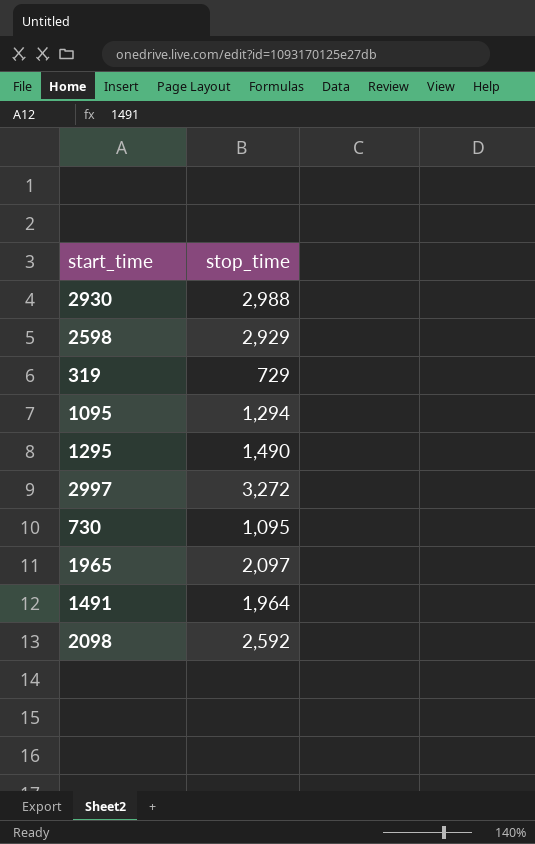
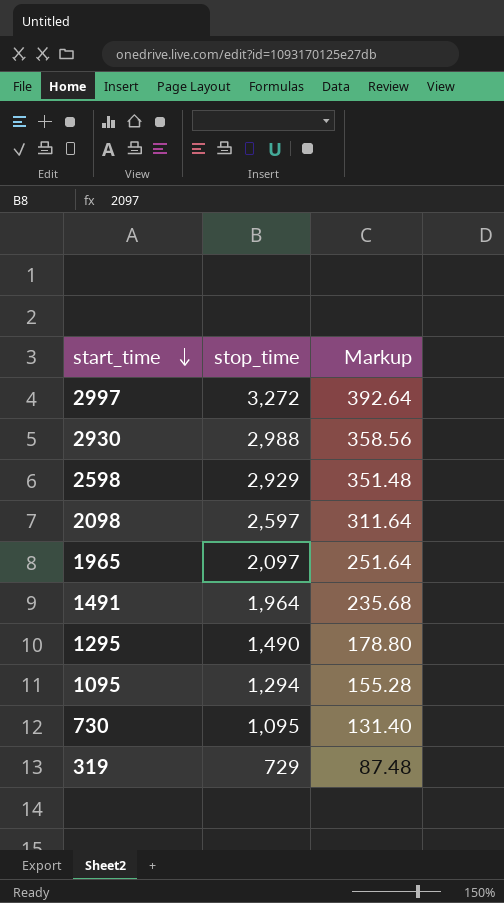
row order: none -> start_time descending
column Markup | formula: none -> [stop_time] * 0.12
2098 | stop_time: 2,592 -> 2,597

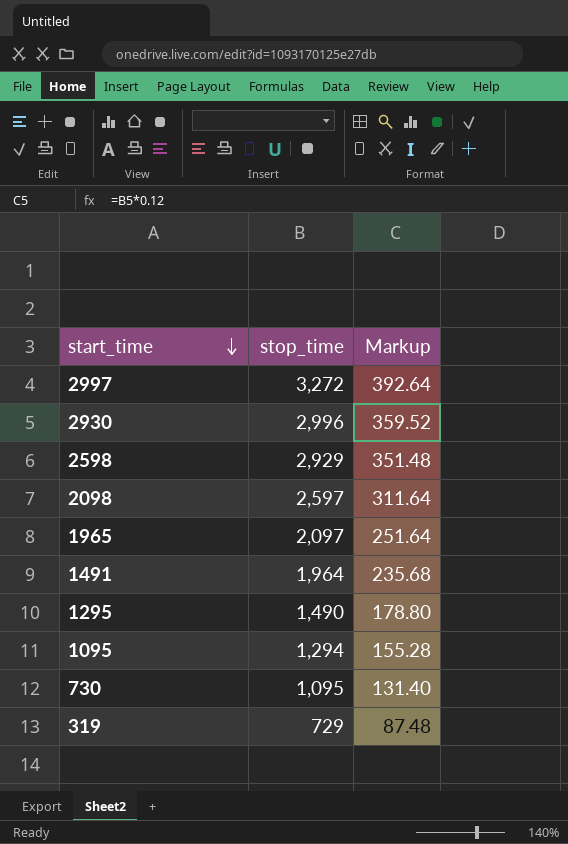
2930 | stop_time: 2,988 -> 2,996
2930 | Markup: 358.56 -> 359.52

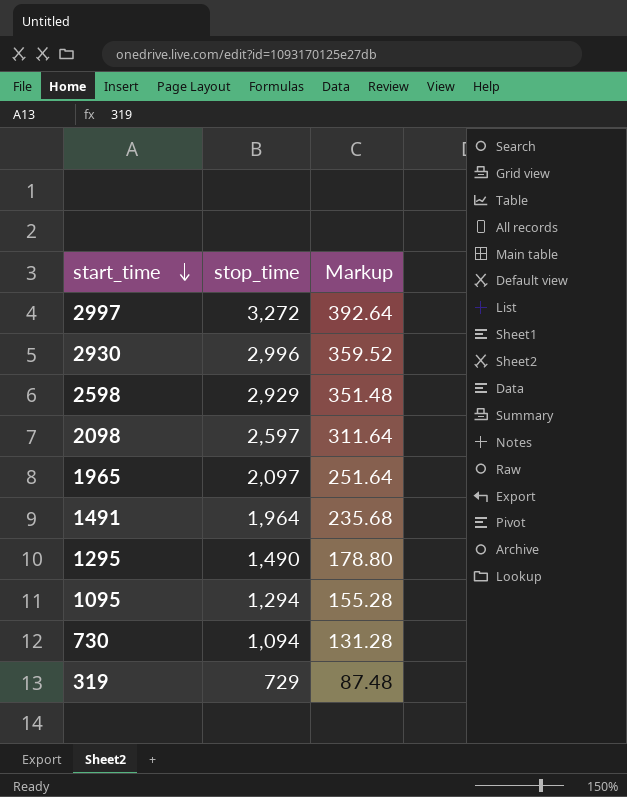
730 | stop_time: 1,095 -> 1,094
730 | Markup: 131.40 -> 131.28

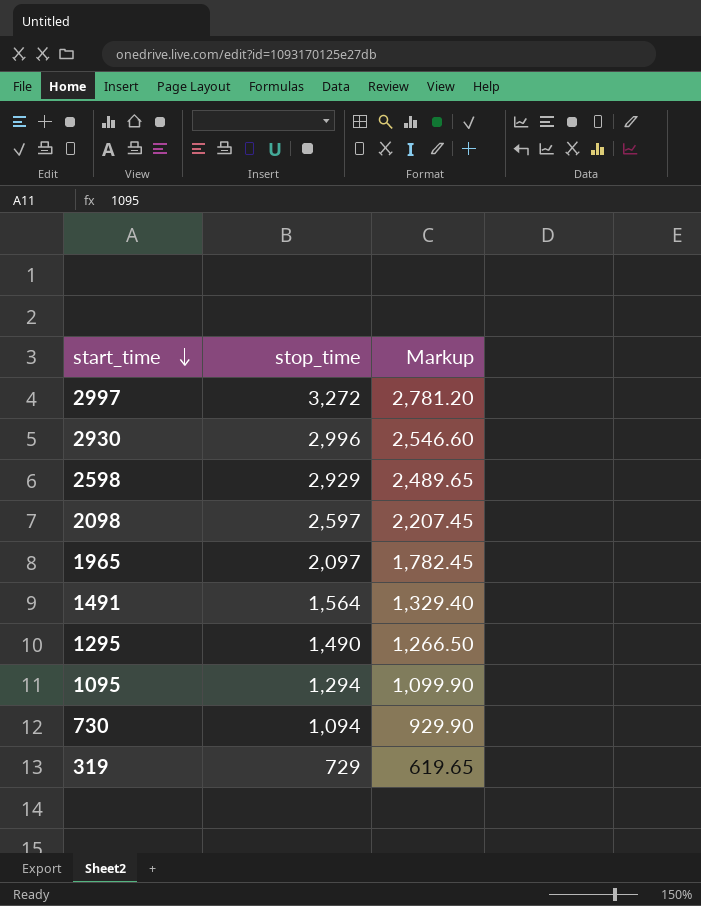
column Markup | formula: [stop_time] * 0.12 -> [stop_time] * 0.85
1491 | stop_time: 1,964 -> 1,564

